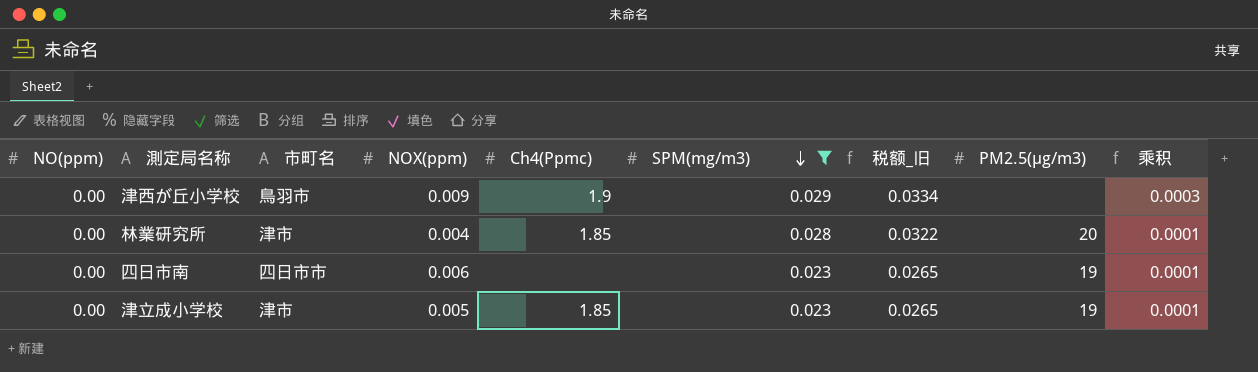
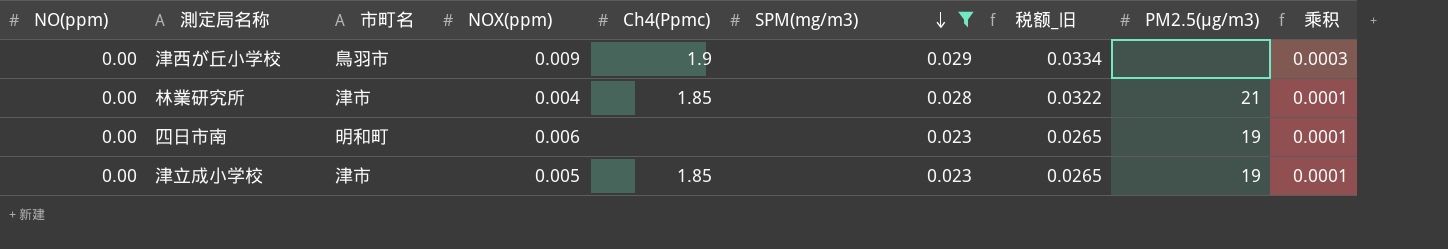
林業研究所 | PM2.5(μg/m3): 20 -> 21
四日市南 | 市町名: 四日市市 -> 明和町

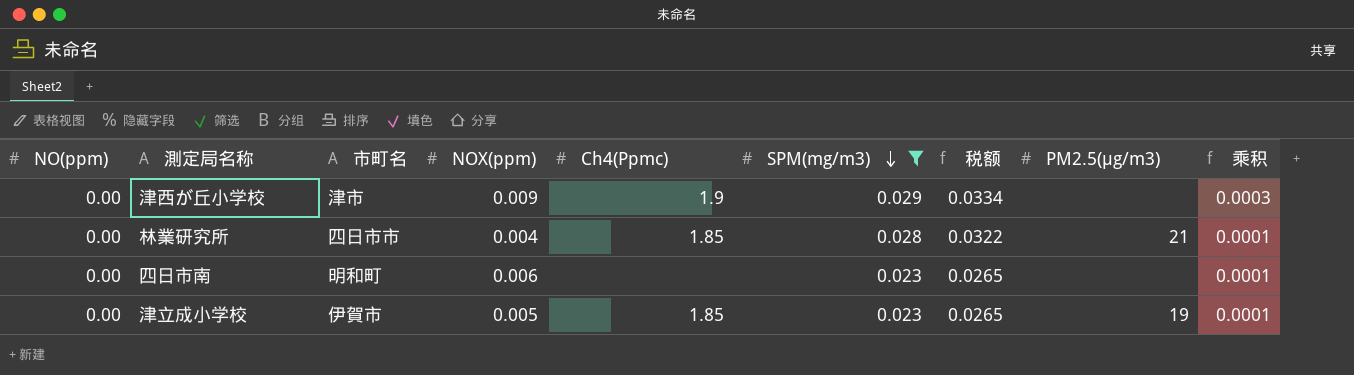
column name: 税额_旧 -> 税额
津西が丘小学校 | 市町名: 鳥羽市 -> 津市
林業研究所 | 市町名: 津市 -> 四日市市
四日市南 | PM2.5(μg/m3): 19 -> none
津立成小学校 | 市町名: 津市 -> 伊賀市

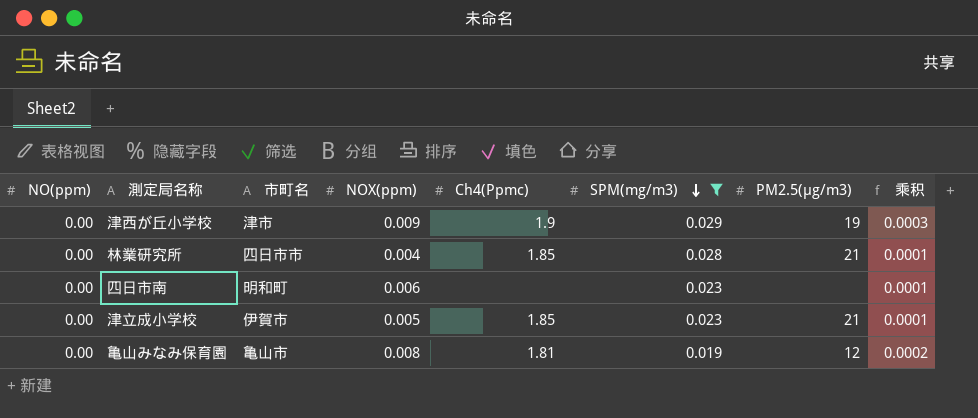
column 税额 | formula: [SPM(mg/m3)] * 1.15 -> none
津西が丘小学校 | PM2.5(μg/m3): none -> 19
津立成小学校 | PM2.5(μg/m3): 19 -> 21
row 亀山みなみ保育園: none -> 0.00 | 亀山市 | 0.008 | 1.81 | 0.019 | 12 | 0.0002

